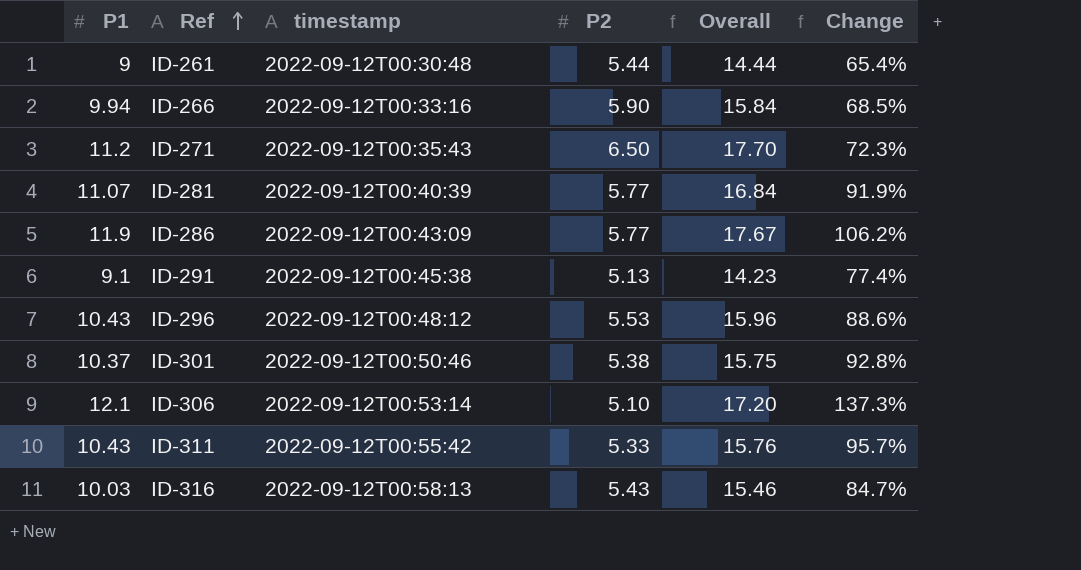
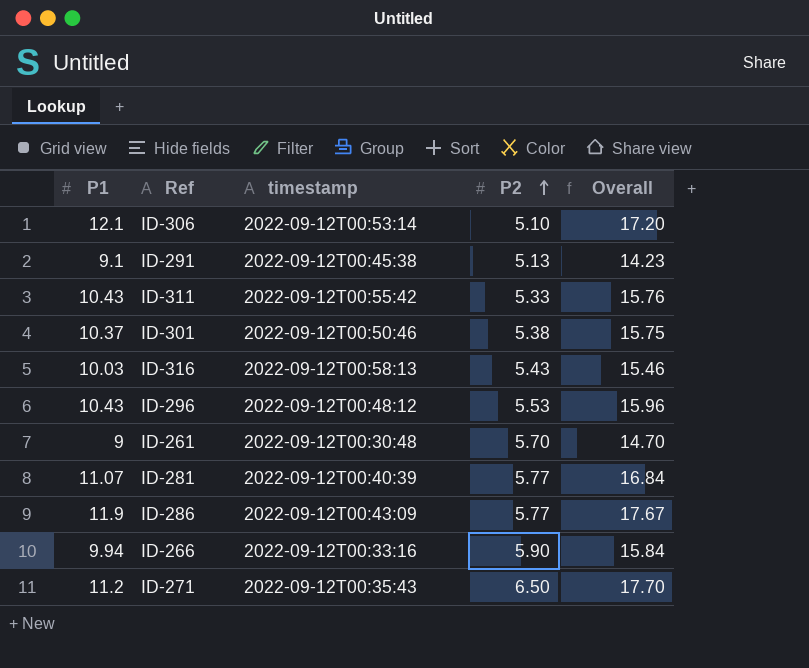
row order: Ref ascending -> P2 ascending
column Change | formula: ([P1] - [P2]) / [P2] -> none
ID-261 | P2: 5.44 -> 5.70
ID-261 | Overall: 14.44 -> 14.70

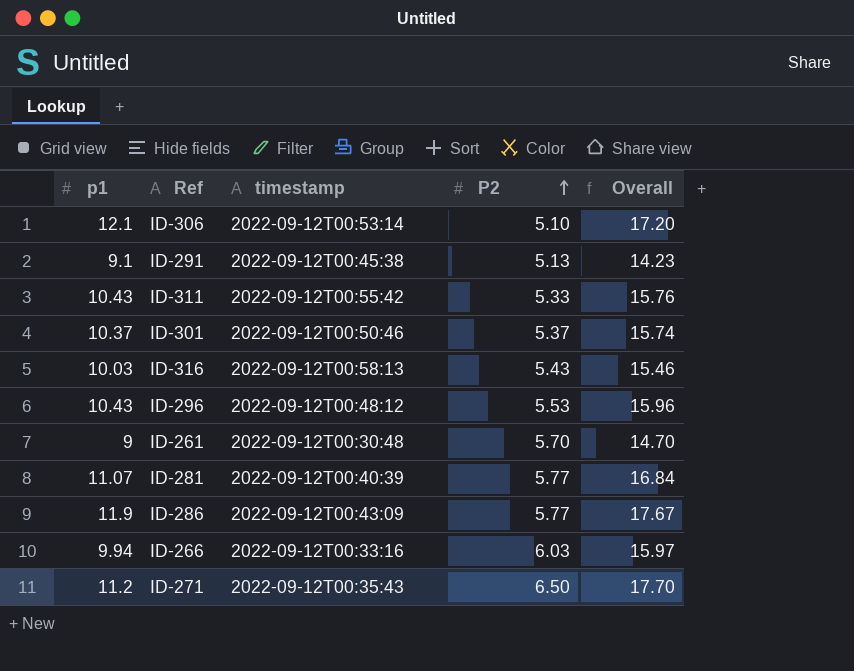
column name: P1 -> p1
ID-301 | P2: 5.38 -> 5.37
ID-301 | Overall: 15.75 -> 15.74
ID-266 | P2: 5.90 -> 6.03
ID-266 | Overall: 15.84 -> 15.97

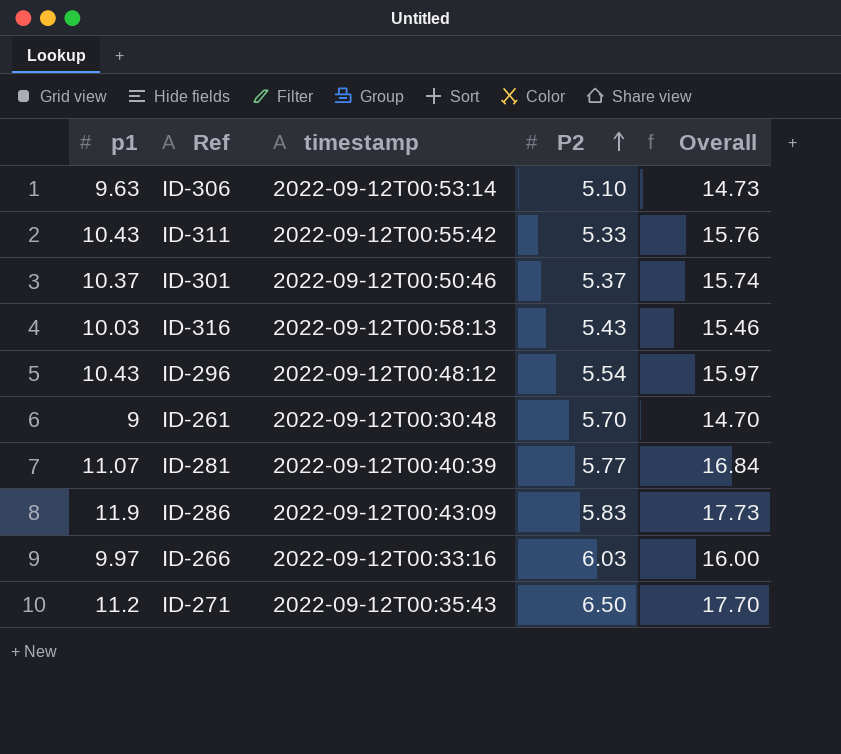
row ID-291: 9.1 | 2022-09-12T00:45:38 | 5.13 | 14.23 -> none
ID-306 | p1: 12.1 -> 9.63
ID-306 | Overall: 17.20 -> 14.73
ID-296 | P2: 5.53 -> 5.54
ID-296 | Overall: 15.96 -> 15.97
ID-286 | P2: 5.77 -> 5.83
ID-286 | Overall: 17.67 -> 17.73
ID-266 | p1: 9.94 -> 9.97
ID-266 | Overall: 15.97 -> 16.00

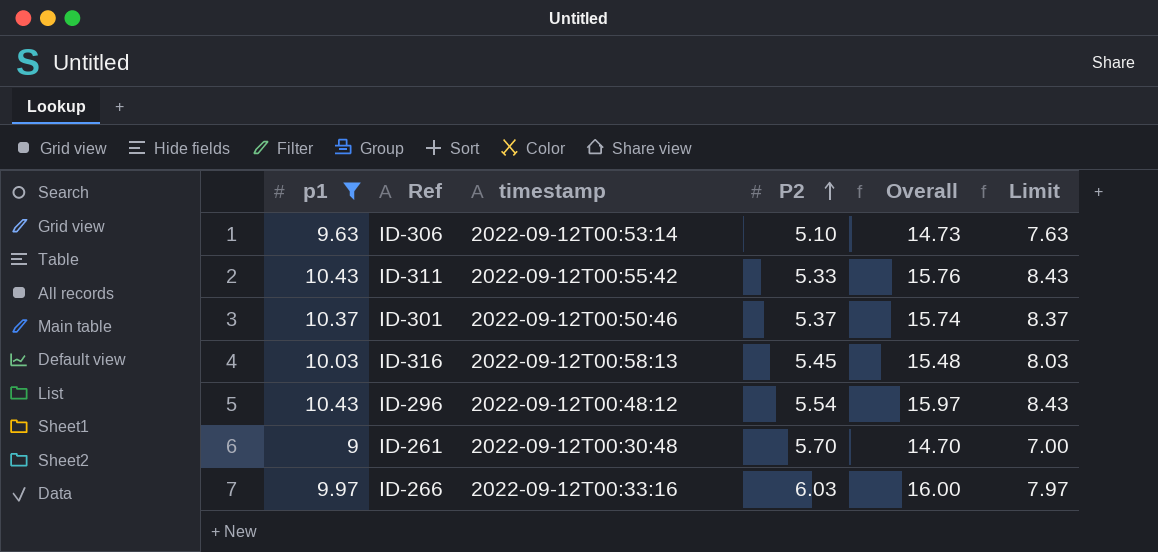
filter: none -> p1 <= 10.43
column Limit | formula: none -> [p1] - 2
ID-316 | P2: 5.43 -> 5.45
ID-316 | Overall: 15.46 -> 15.48

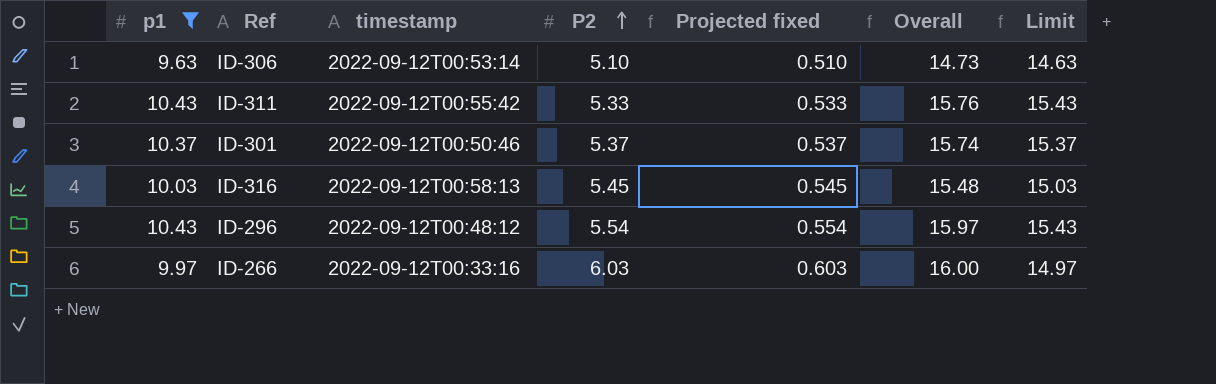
column Projected fixed | formula: none -> [P2] * 0.1
column Limit | formula: [p1] - 2 -> [p1] + 5
row ID-261: 9 | 2022-09-12T00:30:48 | 5.70 | 14.70 | 7.00 -> none

